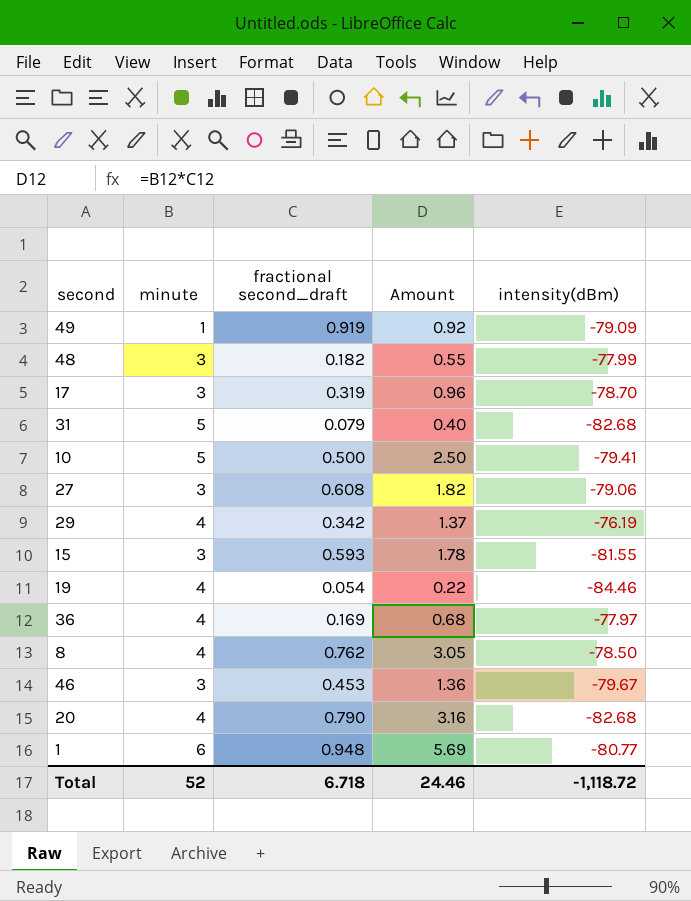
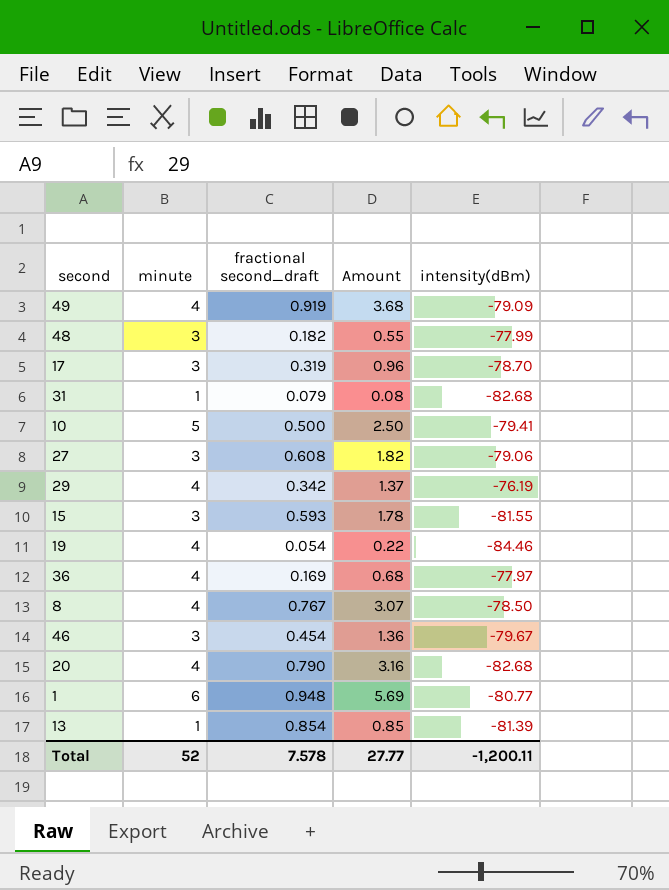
49 | minute: 1 -> 4
49 | Amount: 0.92 -> 3.68
31 | minute: 5 -> 1
31 | Amount: 0.40 -> 0.08
8 | fractional second_draft: 0.762 -> 0.767
8 | Amount: 3.05 -> 3.07
46 | fractional second_draft: 0.453 -> 0.454
row 13: none -> 1 | 0.854 | 0.85 | -81.39
Total | fractional second_draft: 6.718 -> 7.578
Total | Amount: 24.46 -> 27.77
Total | intensity(dBm): -1,118.72 -> -1,200.11

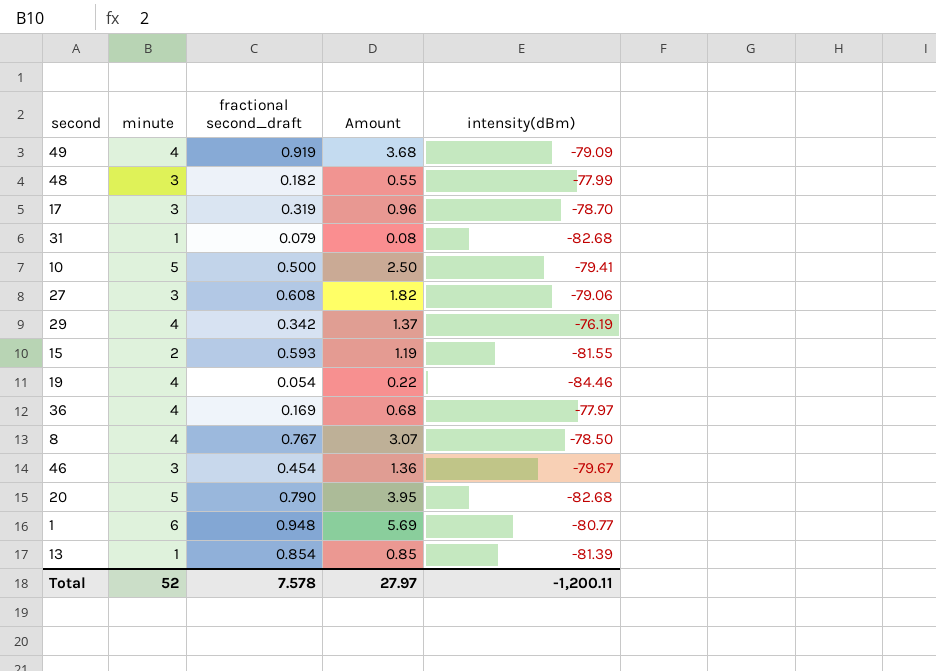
15 | minute: 3 -> 2
15 | Amount: 1.78 -> 1.19
20 | minute: 4 -> 5
20 | Amount: 3.16 -> 3.95
Total | Amount: 27.77 -> 27.97

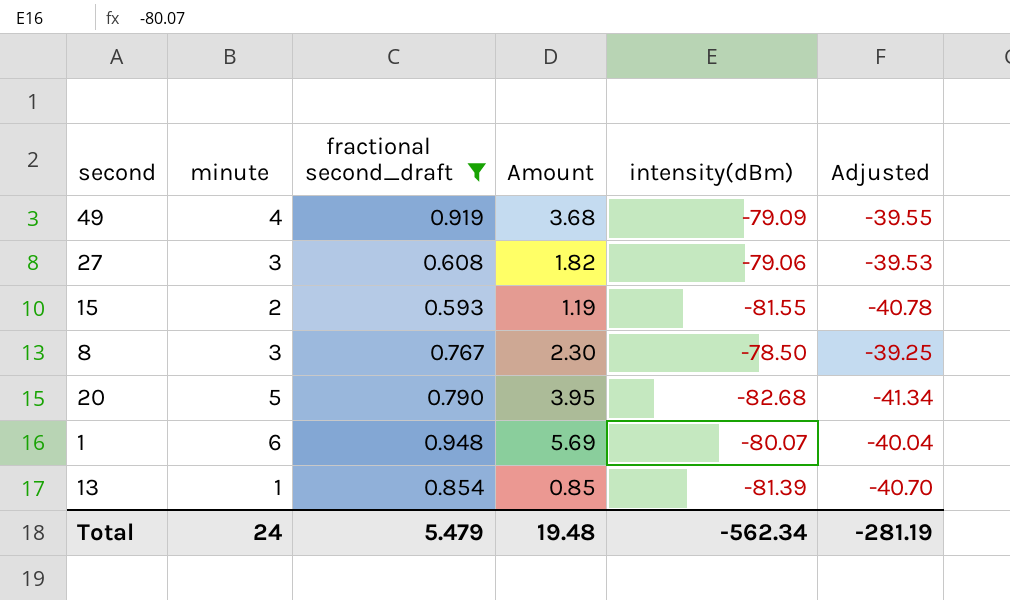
filter: none -> fractional second_draft >= 0.593
column Adjusted | formula: none -> [intensity(dBm)] * 0.5
8 | minute: 4 -> 3
8 | Amount: 3.07 -> 2.30
1 | intensity(dBm): -80.77 -> -80.07
Total | minute: 52 -> 24
Total | fractional second_draft: 7.578 -> 5.479
Total | Amount: 27.97 -> 19.48
Total | intensity(dBm): -1,200.11 -> -562.34

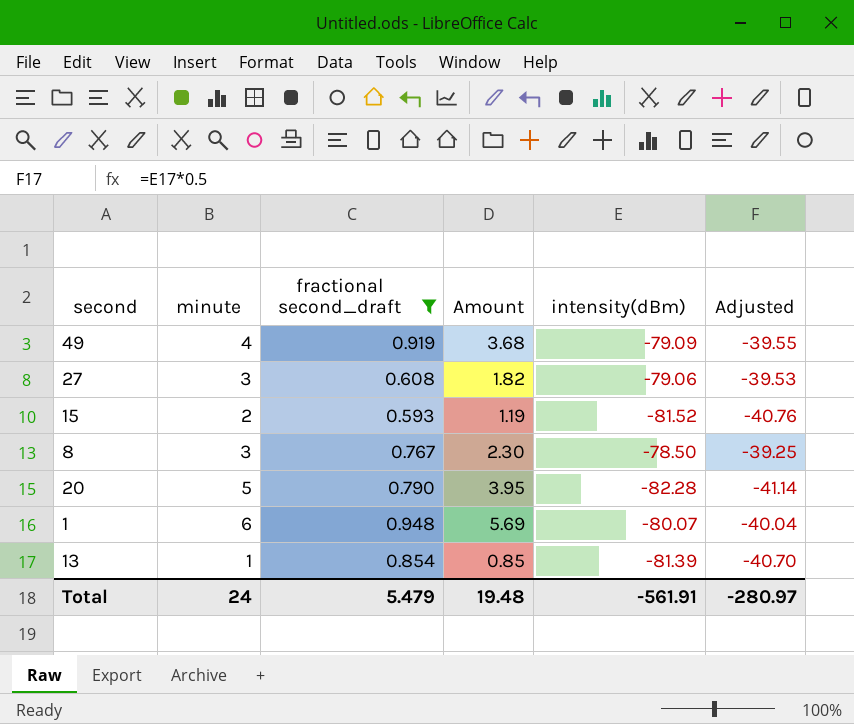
15 | intensity(dBm): -81.55 -> -81.52
15 | Adjusted: -40.78 -> -40.76
20 | intensity(dBm): -82.68 -> -82.28
20 | Adjusted: -41.34 -> -41.14
Total | intensity(dBm): -562.34 -> -561.91
Total | Adjusted: -281.19 -> -280.97

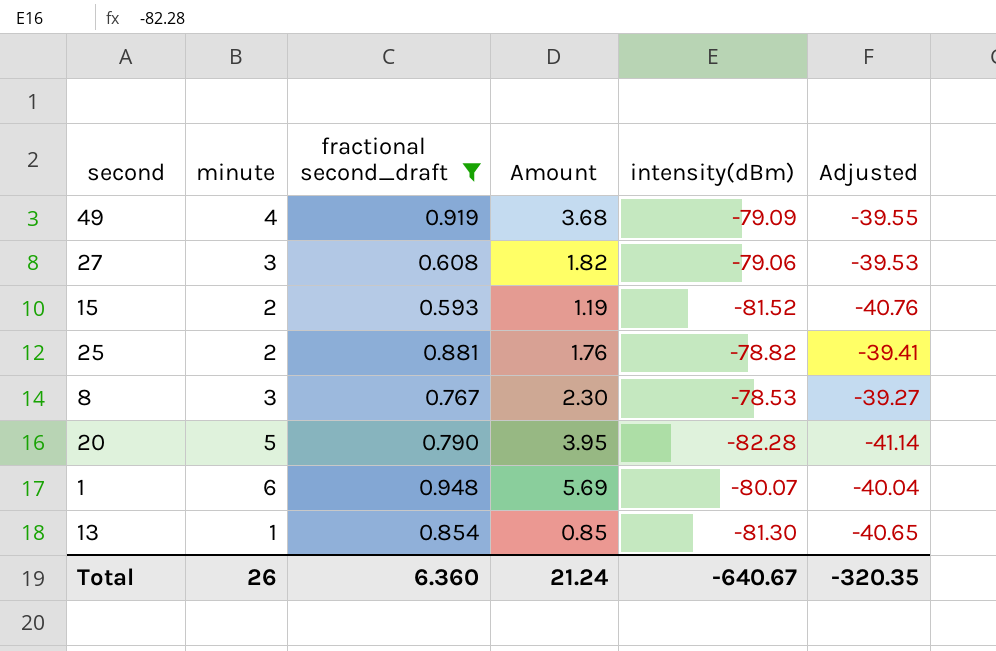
row 25: none -> 2 | 0.881 | 1.76 | -78.82 | -39.41
8 | intensity(dBm): -78.50 -> -78.53
8 | Adjusted: -39.25 -> -39.27
13 | intensity(dBm): -81.39 -> -81.30
13 | Adjusted: -40.70 -> -40.65
Total | minute: 24 -> 26
Total | fractional second_draft: 5.479 -> 6.360
Total | Amount: 19.48 -> 21.24
Total | intensity(dBm): -561.91 -> -640.67
Total | Adjusted: -280.97 -> -320.35

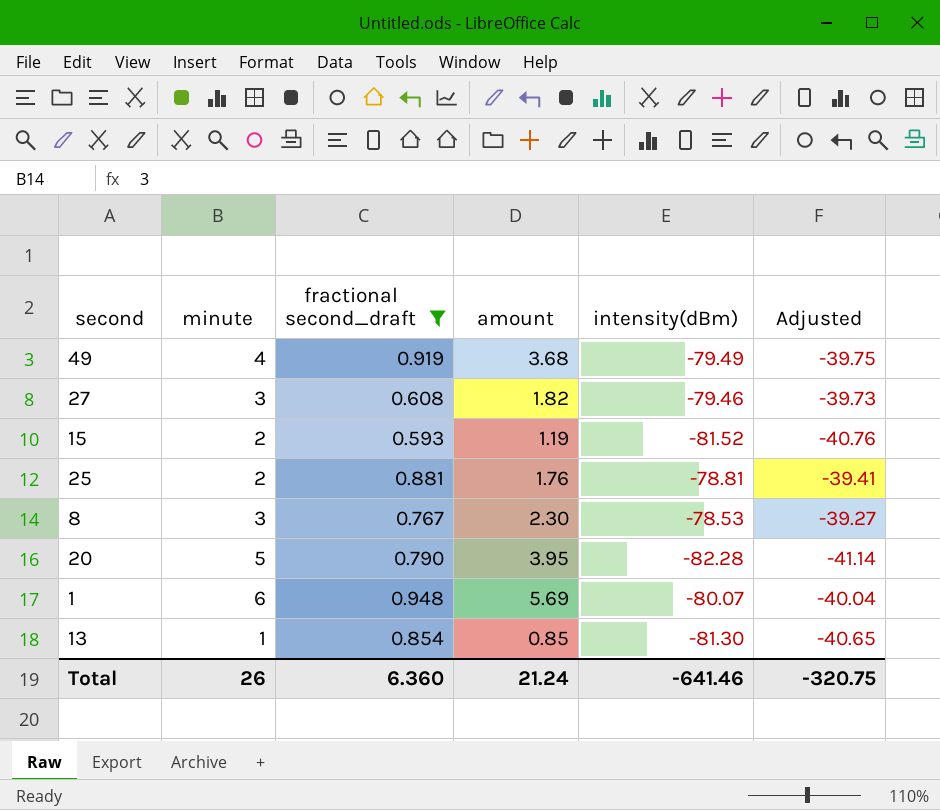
column name: Amount -> amount
49 | intensity(dBm): -79.09 -> -79.49
49 | Adjusted: -39.55 -> -39.75
27 | intensity(dBm): -79.06 -> -79.46
27 | Adjusted: -39.53 -> -39.73
25 | intensity(dBm): -78.82 -> -78.81
Total | intensity(dBm): -640.67 -> -641.46
Total | Adjusted: -320.35 -> -320.75

